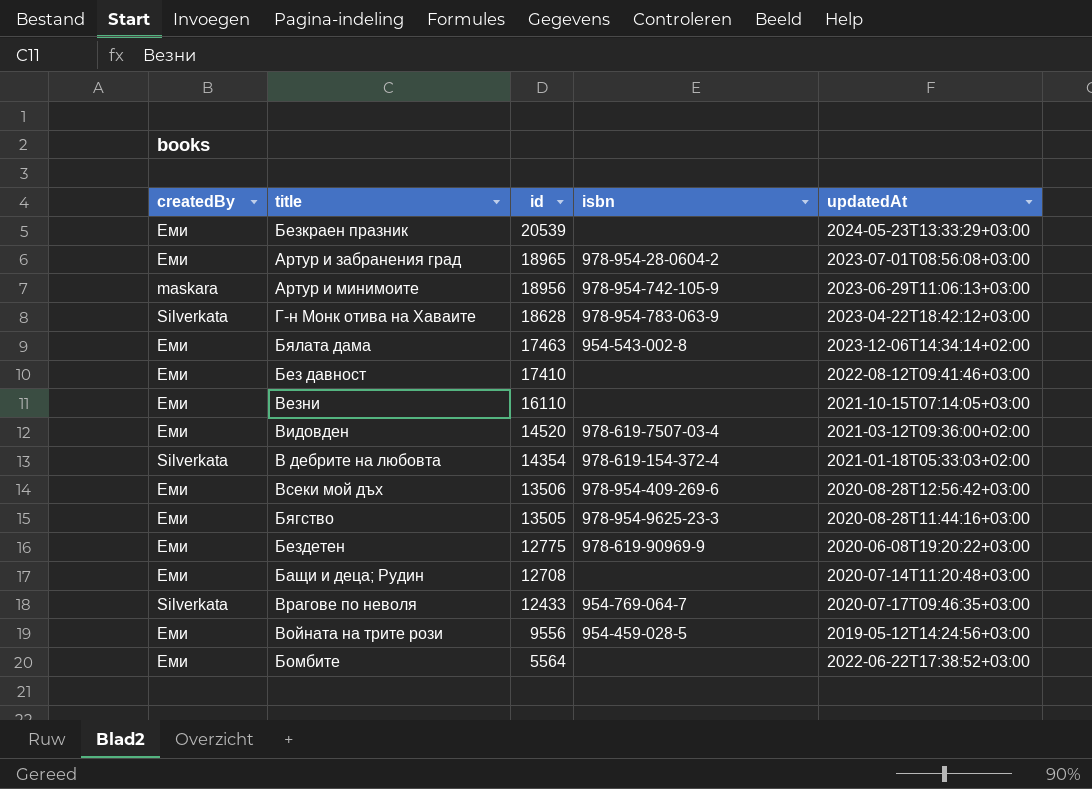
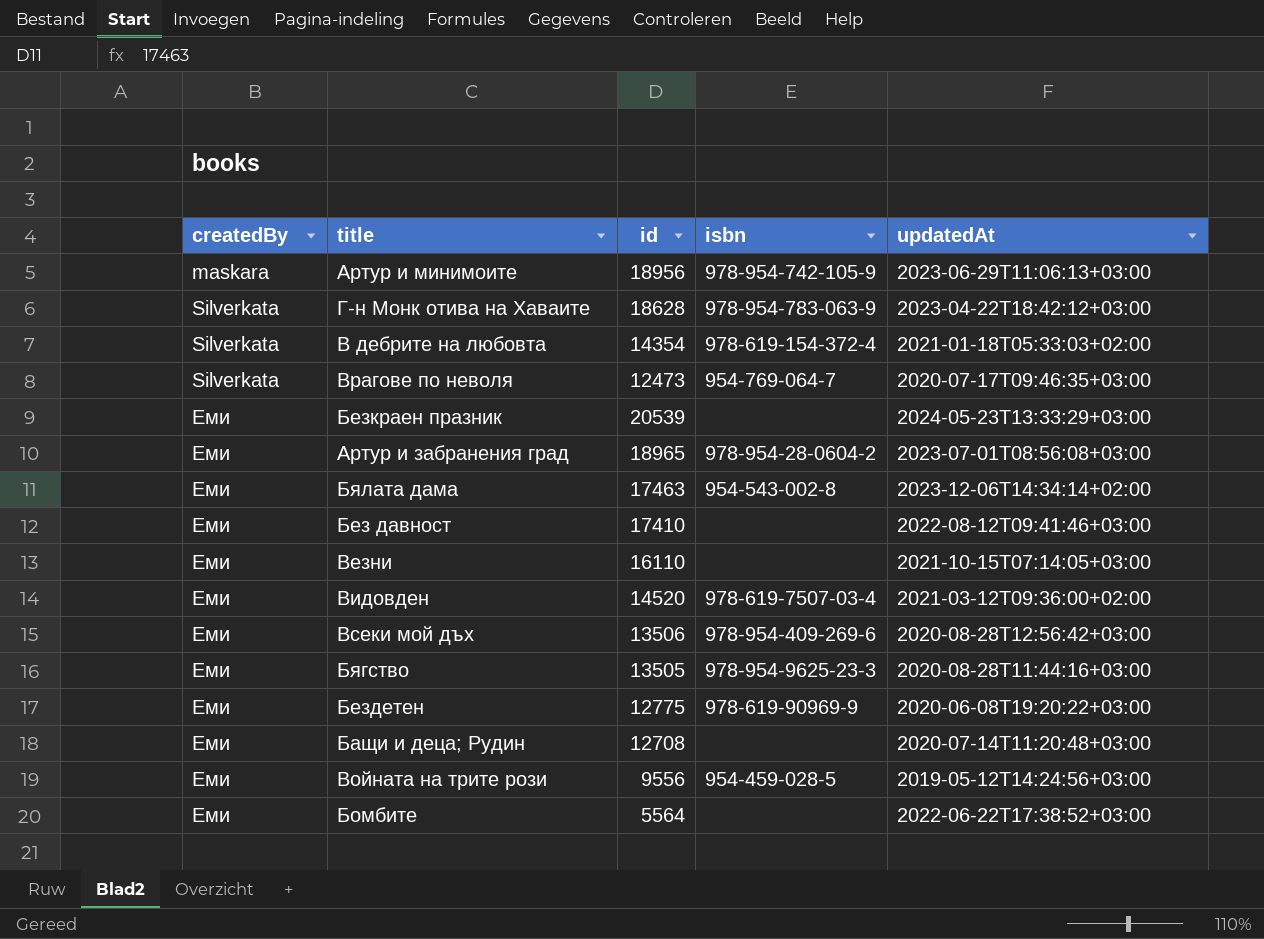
row order: id descending -> createdBy ascending
Врагове по неволя | id: 12433 -> 12473

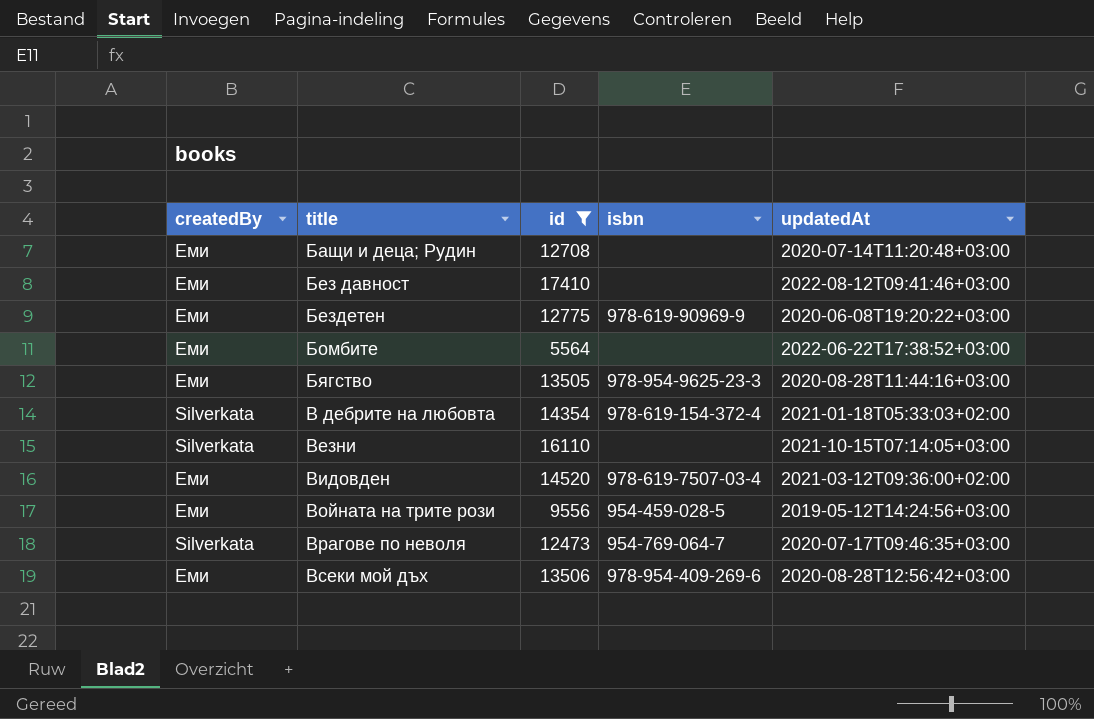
filter: none -> id <= 17410
row order: createdBy ascending -> title ascending
Везни | createdBy: Еми -> Silverkata

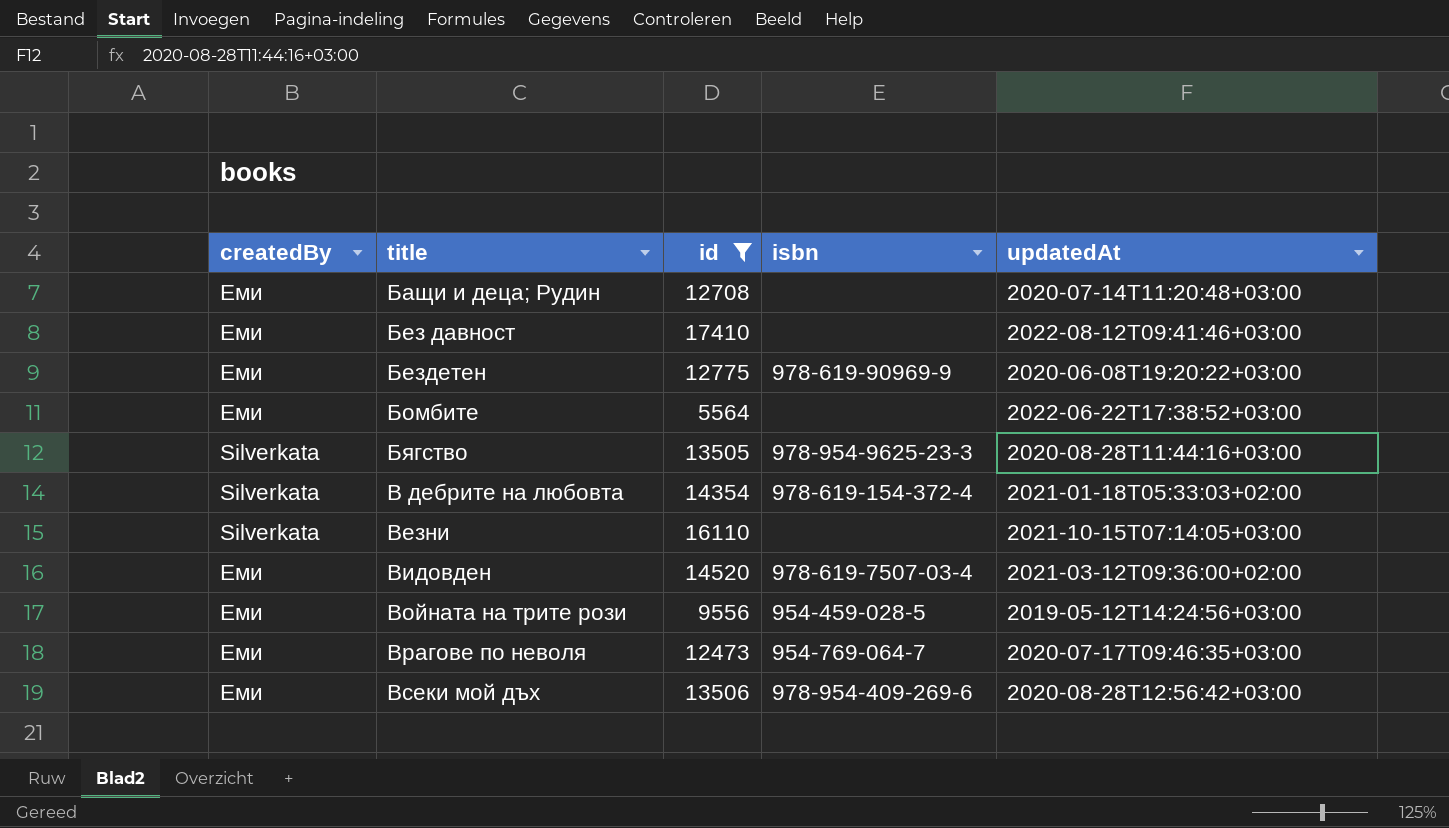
Бягство | createdBy: Еми -> Silverkata
Врагове по неволя | createdBy: Silverkata -> Еми

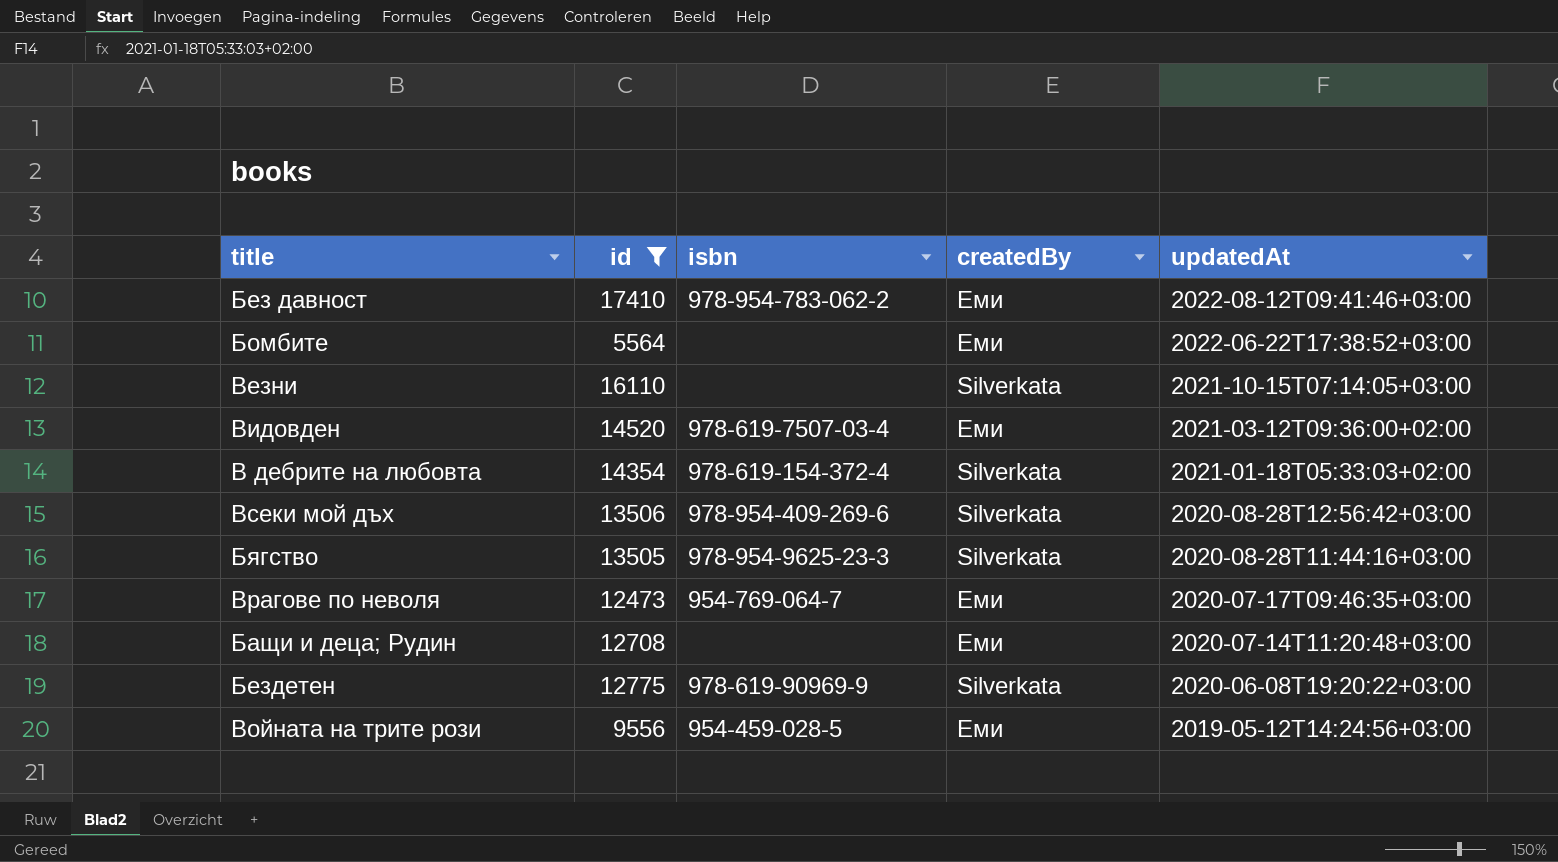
row order: title ascending -> updatedAt descending
column createdBy | position: 1 -> 4
Без давност | isbn: none -> 978-954-783-062-2
Всеки мой дъх | createdBy: Еми -> Silverkata
Бездетен | createdBy: Еми -> Silverkata

